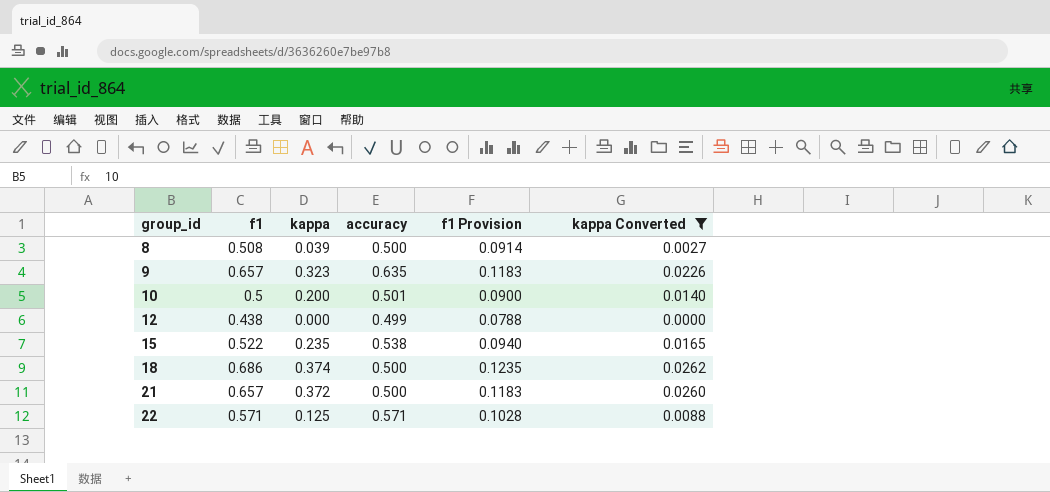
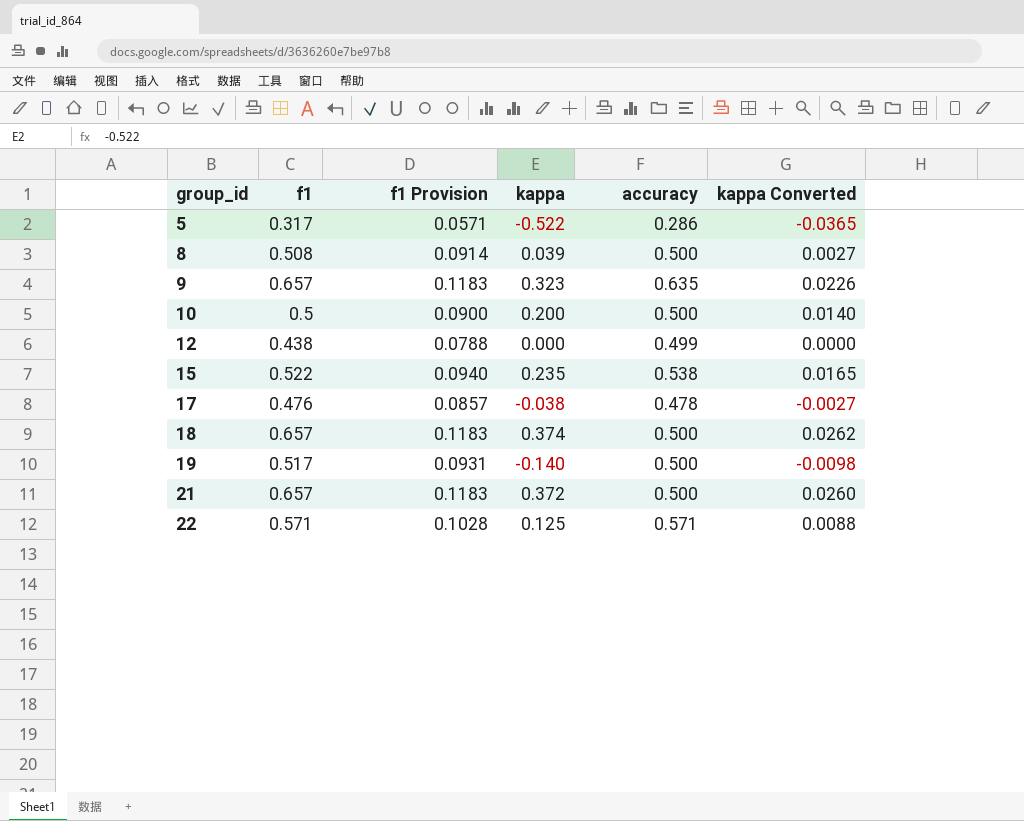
filter: kappa Converted >= 0.0000 -> none
column f1 Provision | position: 5 -> 3
10 | accuracy: 0.501 -> 0.500
18 | f1: 0.686 -> 0.657
18 | f1 Provision: 0.1235 -> 0.1183

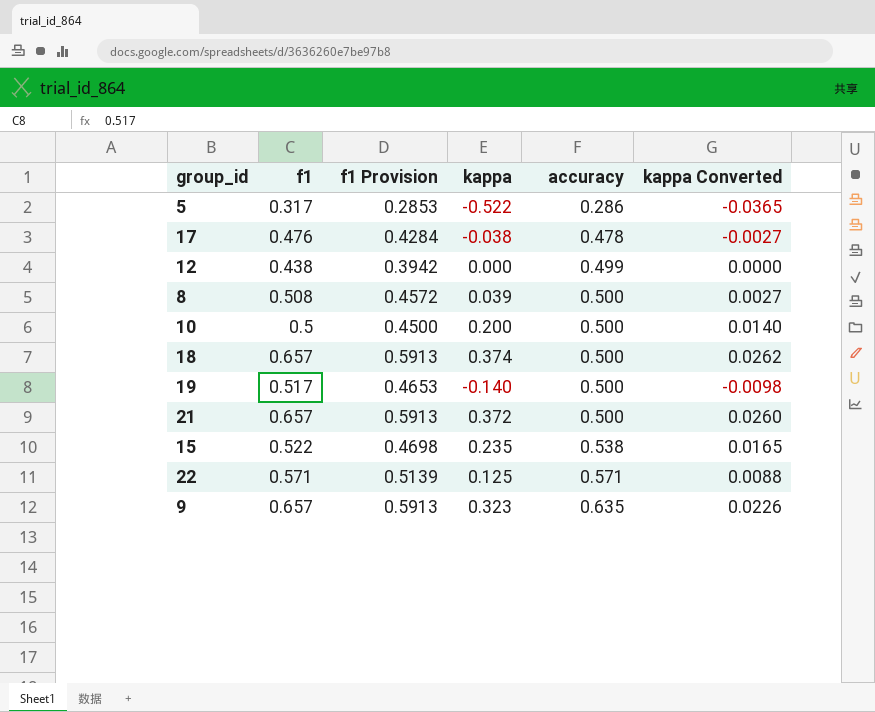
row order: group_id ascending -> accuracy ascending
column f1 Provision | formula: [f1] * 0.18 -> [f1] * 0.9

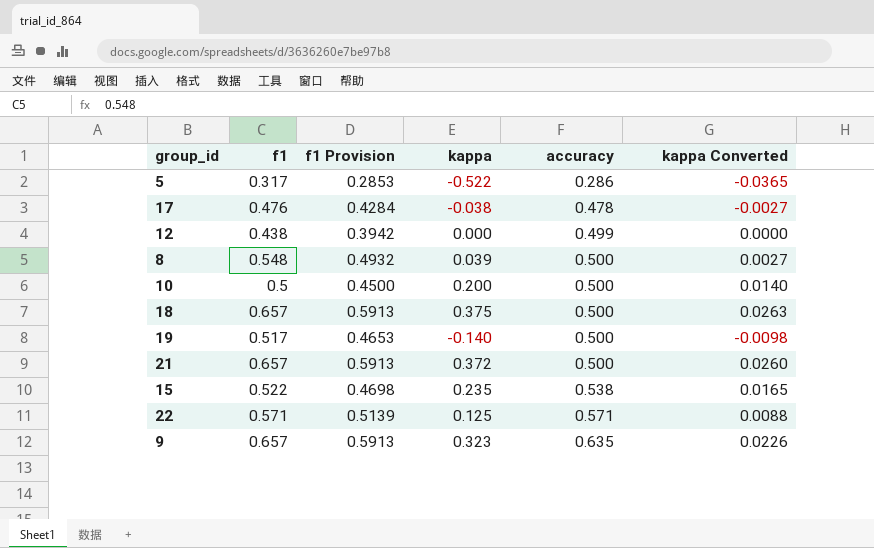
8 | f1: 0.508 -> 0.548
8 | f1 Provision: 0.4572 -> 0.4932
18 | kappa: 0.374 -> 0.375
18 | kappa Converted: 0.0262 -> 0.0263

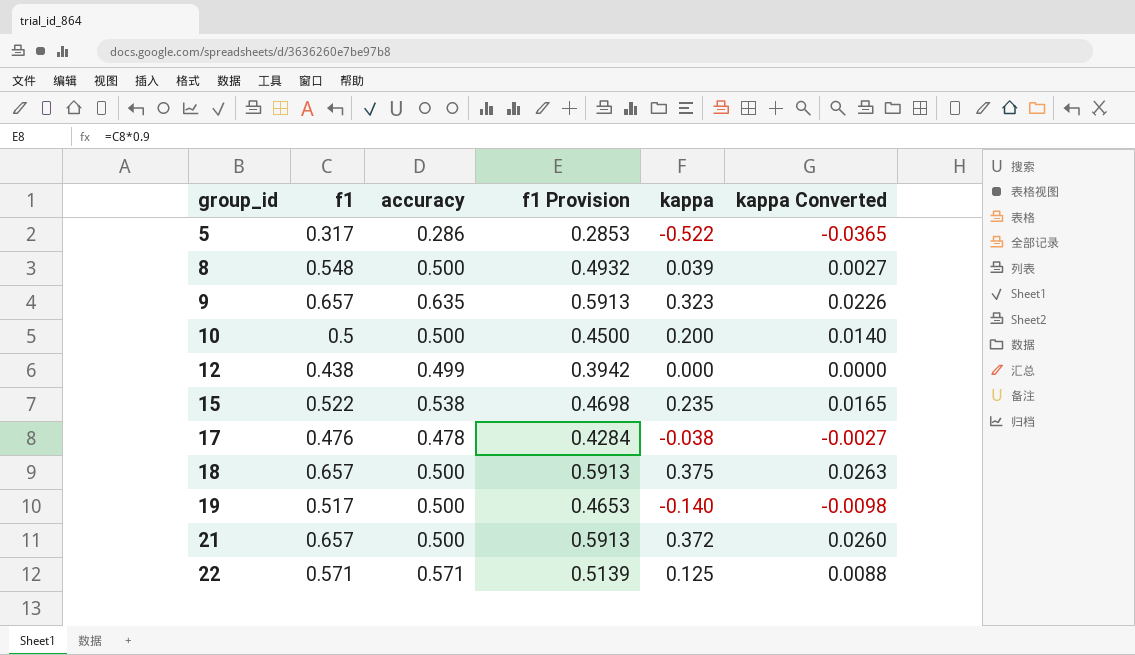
row order: accuracy ascending -> group_id ascending
column accuracy | position: 5 -> 3

